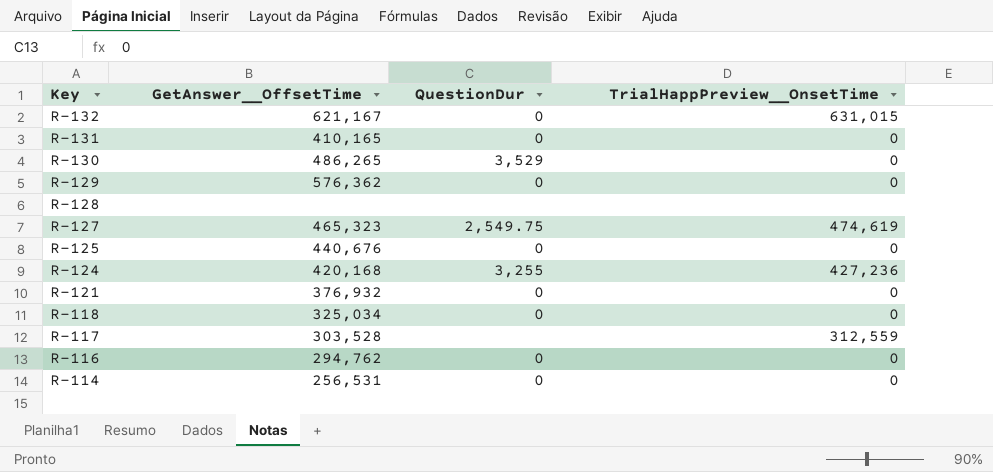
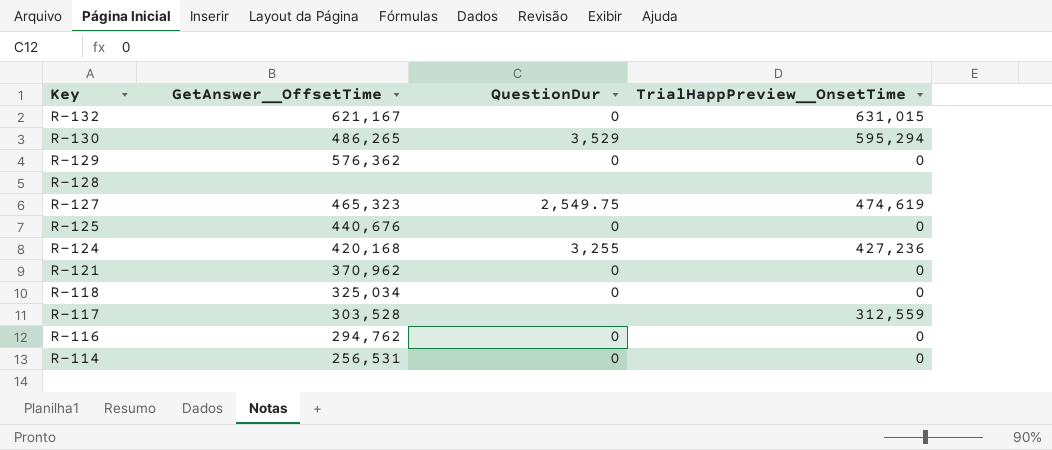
row R-131: 410,165 | 0 | 0 -> none
R-130 | TrialHappPreview__OnsetTime: 0 -> 595,294
R-121 | GetAnswer__OffsetTime: 376,932 -> 370,962

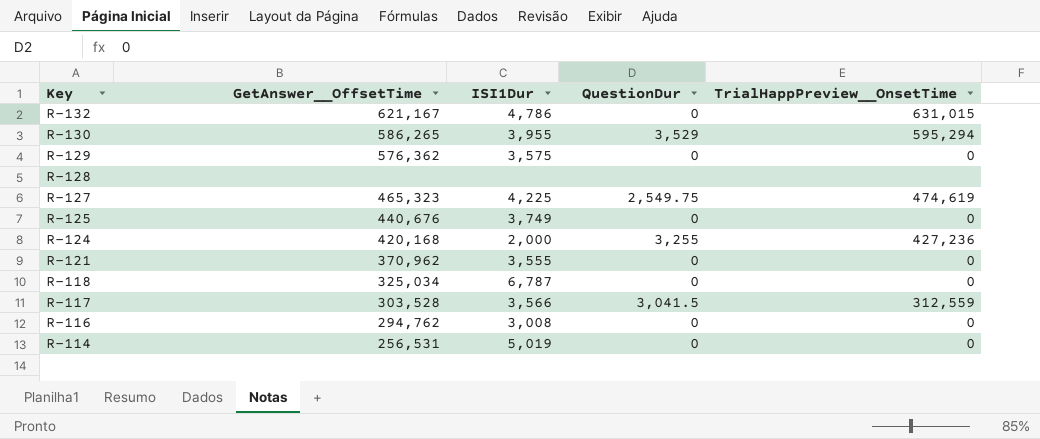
column ISI1Dur | position: none -> 3
R-130 | GetAnswer__OffsetTime: 486,265 -> 586,265
R-117 | QuestionDur: none -> 3,041.5

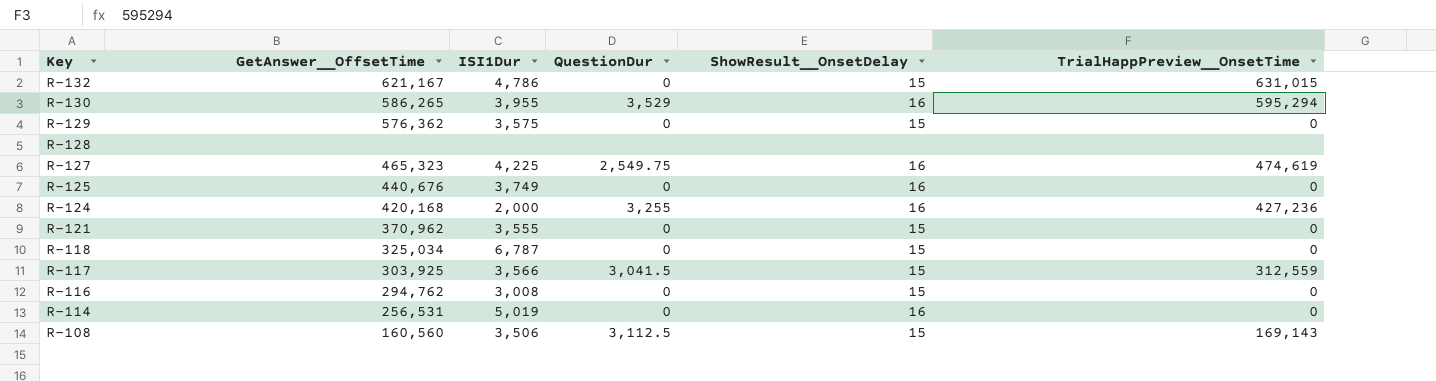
column ShowResult__OnsetDelay | position: none -> 5
R-117 | GetAnswer__OffsetTime: 303,528 -> 303,925
row R-108: none -> 160,560 | 3,506 | 3,112.5 | 15 | 169,143

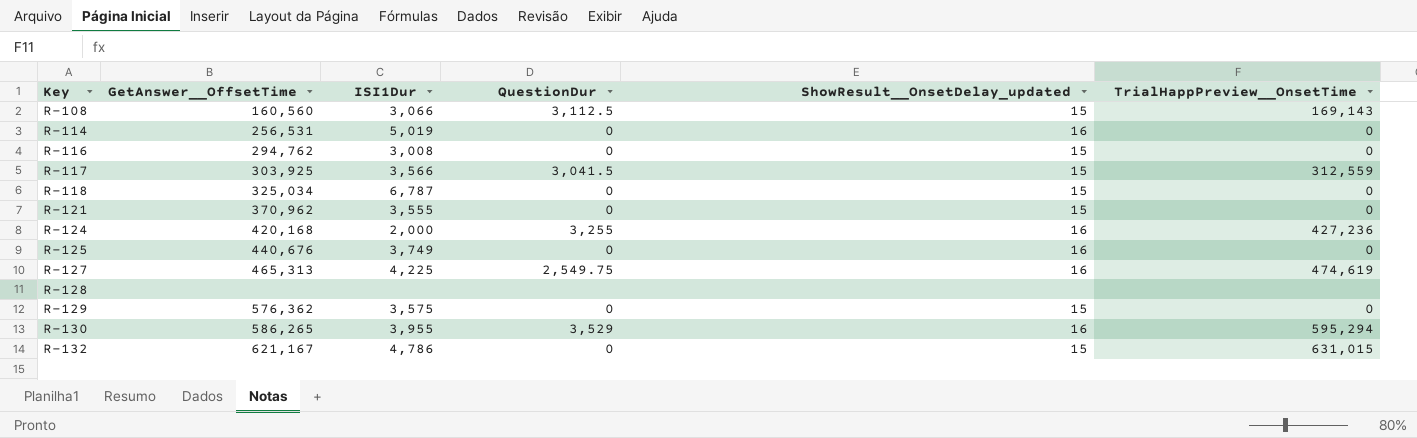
row order: Key descending -> Key ascending
column name: ShowResult__OnsetDelay -> ShowResult__OnsetDelay_updated
R-108 | ISI1Dur: 3,506 -> 3,066
R-127 | GetAnswer__OffsetTime: 465,323 -> 465,313

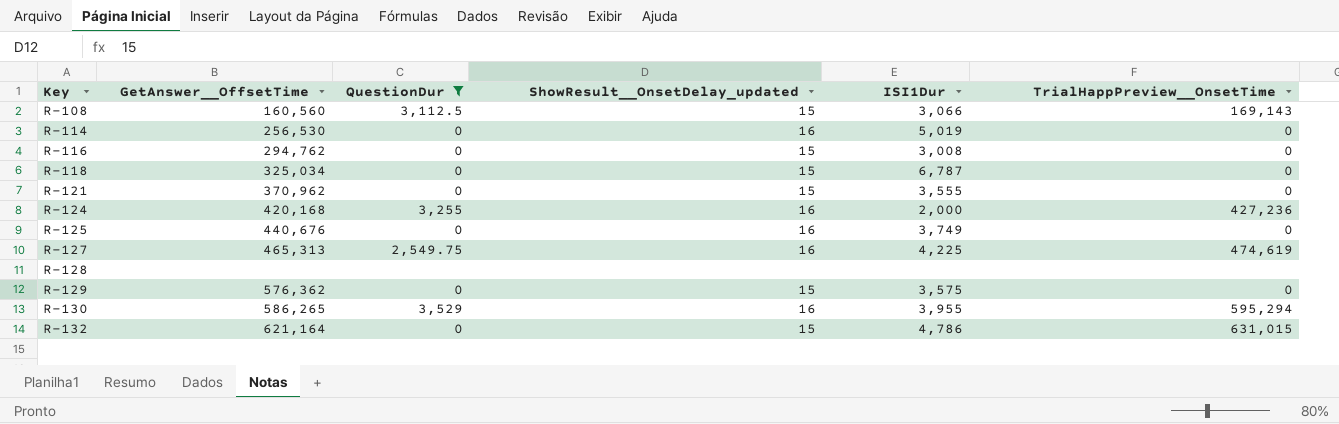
filter: none -> QuestionDur != 3,041.5
column ISI1Dur | position: 3 -> 5
R-114 | GetAnswer__OffsetTime: 256,531 -> 256,530
R-132 | GetAnswer__OffsetTime: 621,167 -> 621,164

